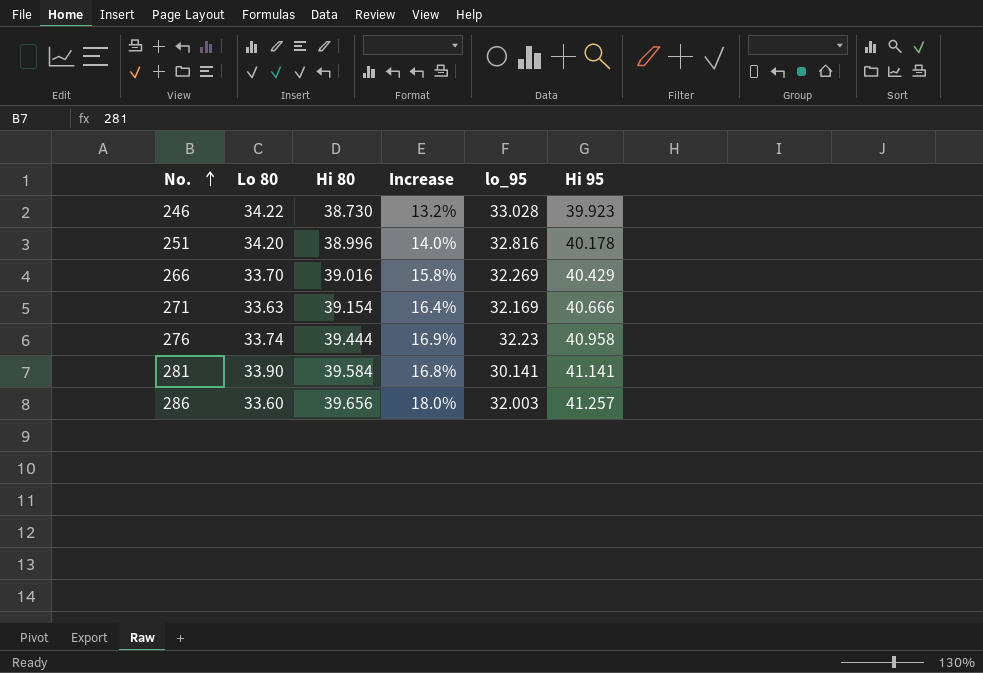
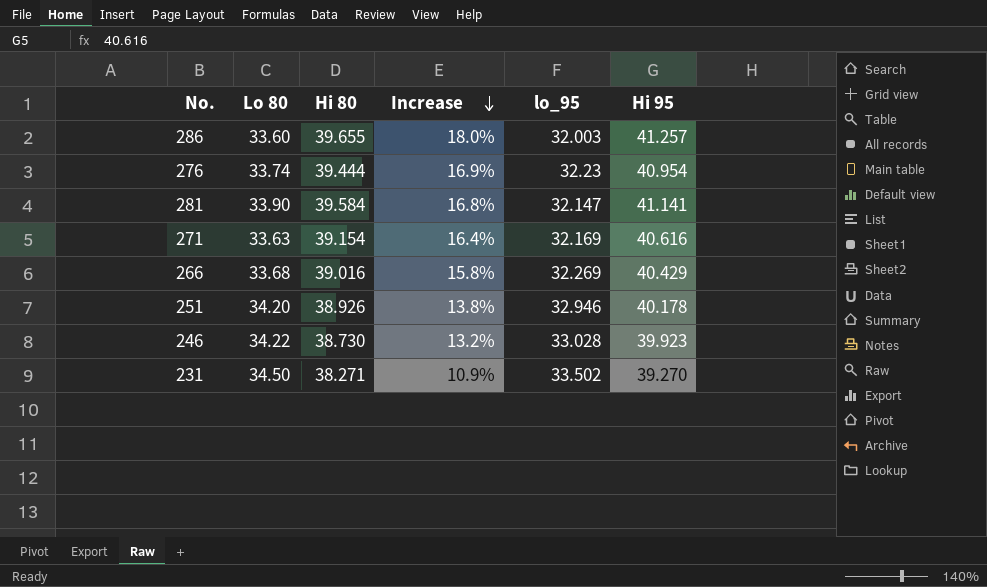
row order: No. ascending -> Increase descending
286 | Hi 80: 39.656 -> 39.655
276 | Hi 95: 40.958 -> 40.954
281 | lo_95: 30.141 -> 32.147
271 | Hi 95: 40.666 -> 40.616
266 | Lo 80: 33.70 -> 33.68
251 | Hi 80: 38.996 -> 38.926
251 | Increase: 14.0% -> 13.8%
251 | lo_95: 32.816 -> 32.946
row 231: none -> 34.50 | 38.271 | 10.9% | 33.502 | 39.270

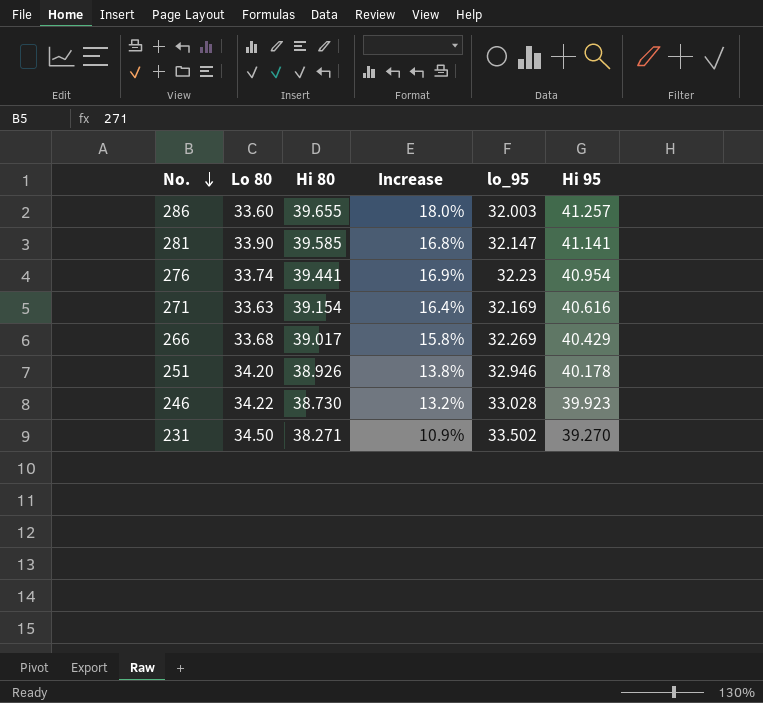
row order: Increase descending -> No. descending
281 | Hi 80: 39.584 -> 39.585
276 | Hi 80: 39.444 -> 39.441
266 | Hi 80: 39.016 -> 39.017

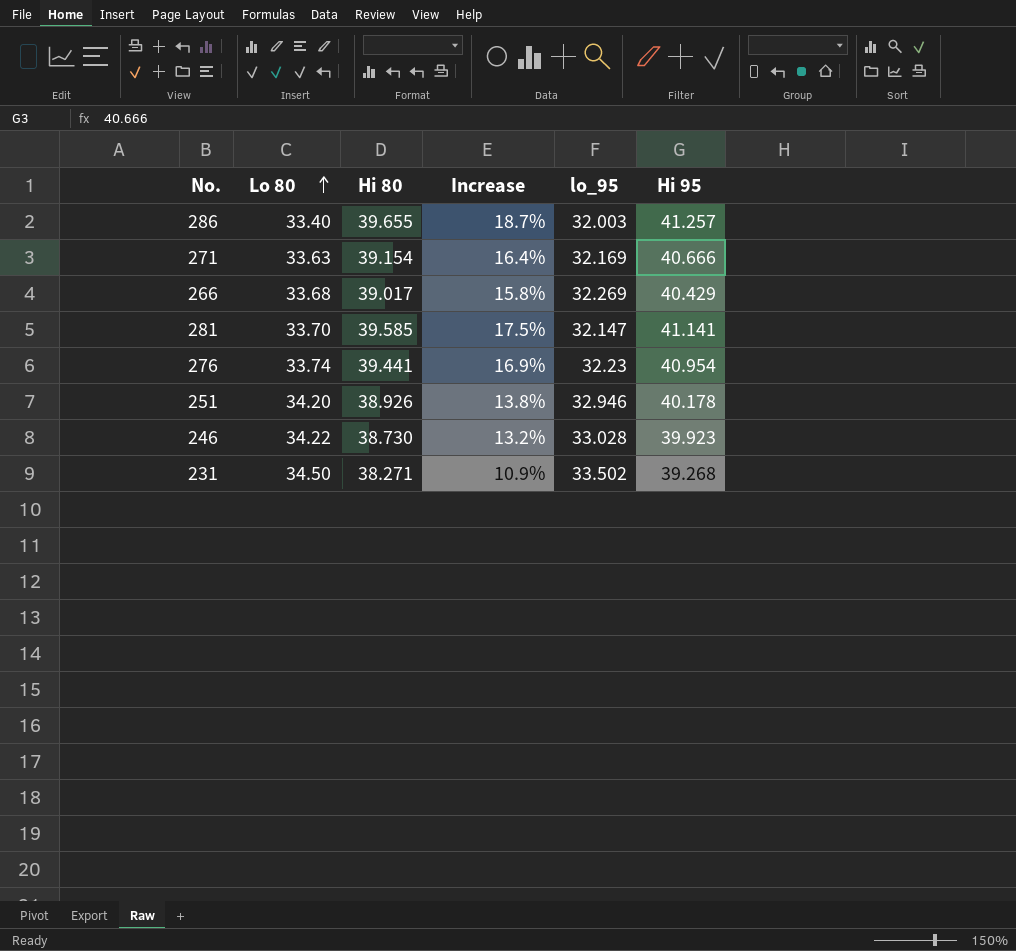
row order: No. descending -> Lo 80 ascending
286 | Lo 80: 33.60 -> 33.40
286 | Increase: 18.0% -> 18.7%
271 | Hi 95: 40.616 -> 40.666
281 | Lo 80: 33.90 -> 33.70
281 | Increase: 16.8% -> 17.5%
231 | Hi 95: 39.270 -> 39.268

